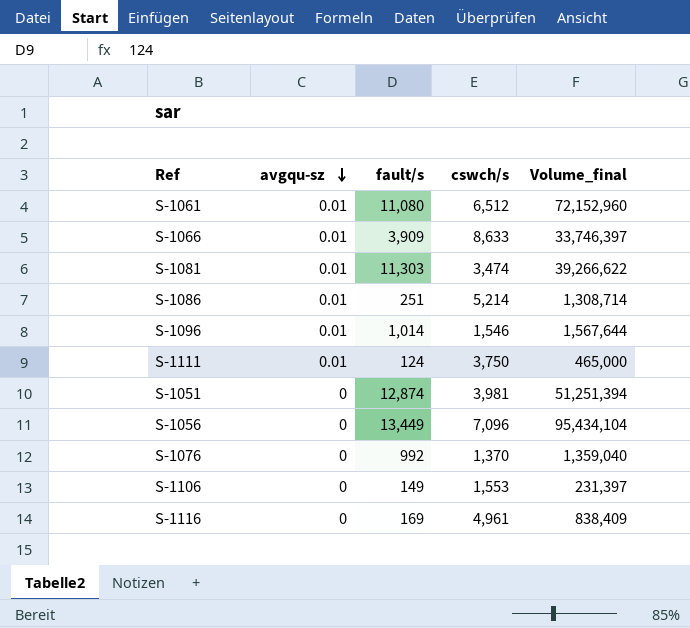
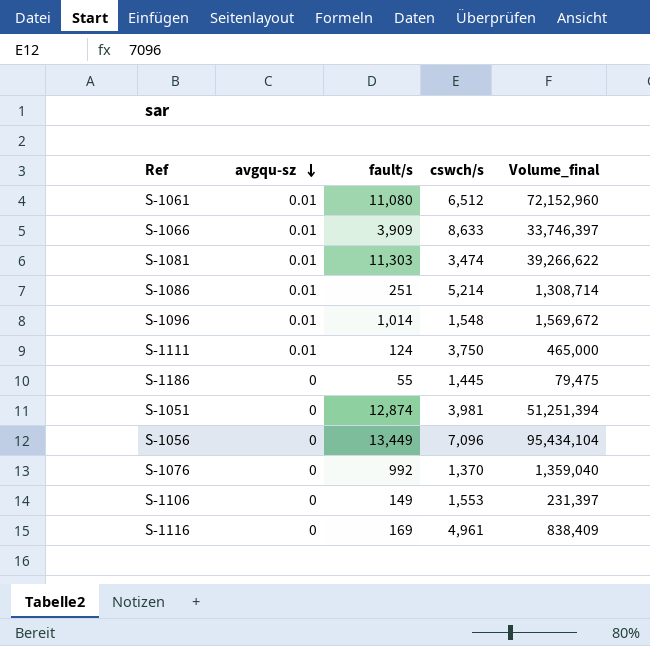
S-1096 | cswch/s: 1,546 -> 1,548
S-1096 | Volume_final: 1,567,644 -> 1,569,672
row S-1186: none -> 0 | 55 | 1,445 | 79,475

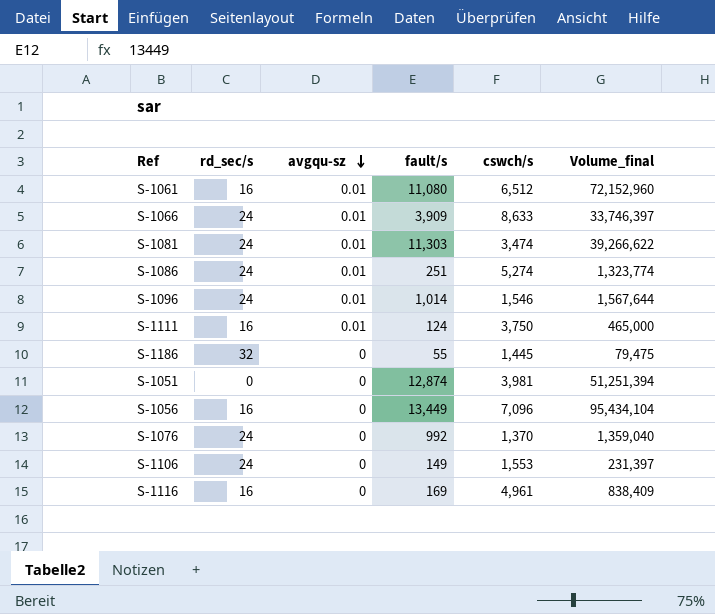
column rd_sec/s | position: none -> 2
S-1086 | cswch/s: 5,214 -> 5,274
S-1086 | Volume_final: 1,308,714 -> 1,323,774
S-1096 | cswch/s: 1,548 -> 1,546
S-1096 | Volume_final: 1,569,672 -> 1,567,644

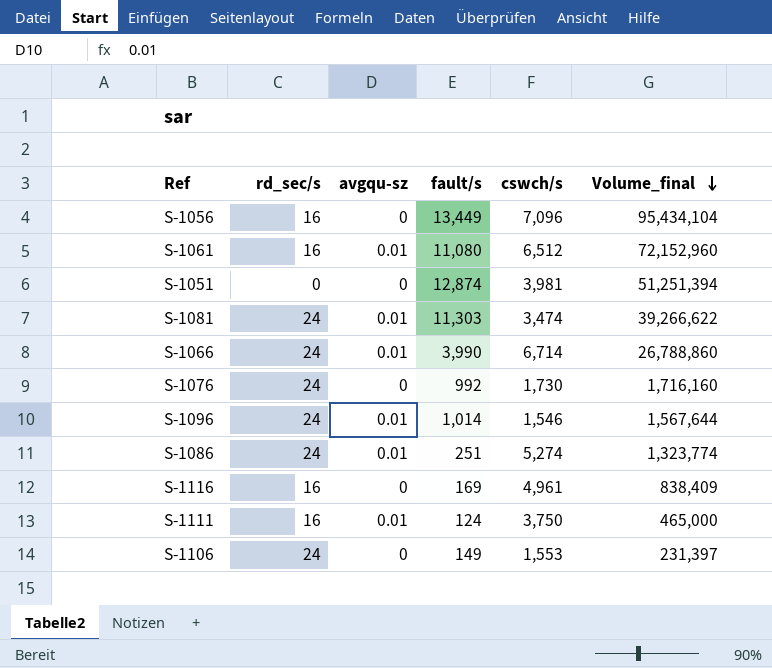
row order: avgqu-sz descending -> Volume_final descending
row S-1186: 32 | 0 | 55 | 1,445 | 79,475 -> none
S-1066 | fault/s: 3,909 -> 3,990
S-1066 | cswch/s: 8,633 -> 6,714
S-1066 | Volume_final: 33,746,397 -> 26,788,860
S-1076 | cswch/s: 1,370 -> 1,730
S-1076 | Volume_final: 1,359,040 -> 1,716,160

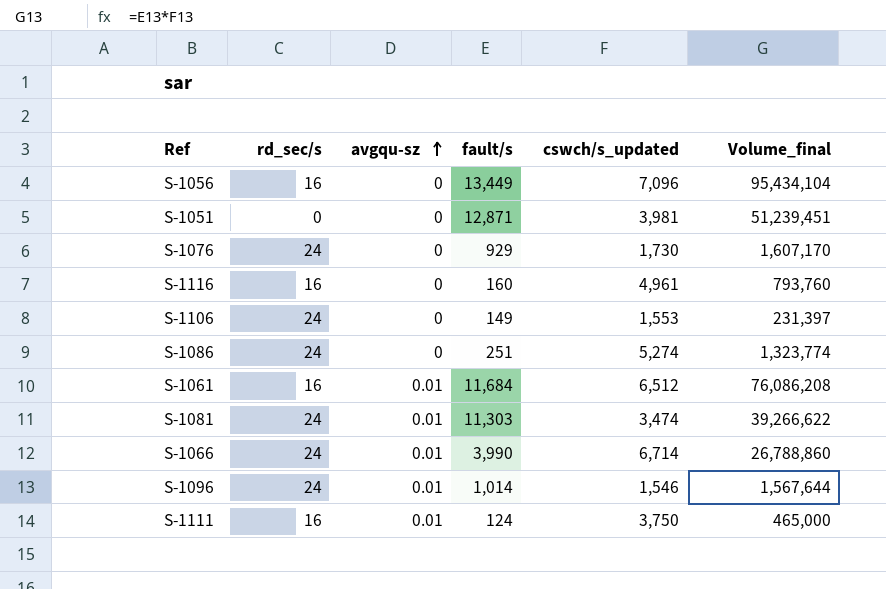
row order: Volume_final descending -> avgqu-sz ascending
column name: cswch/s -> cswch/s_updated
S-1051 | fault/s: 12,874 -> 12,871
S-1051 | Volume_final: 51,251,394 -> 51,239,451
S-1076 | fault/s: 992 -> 929
S-1076 | Volume_final: 1,716,160 -> 1,607,170
S-1116 | fault/s: 169 -> 160
S-1116 | Volume_final: 838,409 -> 793,760
S-1086 | avgqu-sz: 0.01 -> 0
S-1061 | fault/s: 11,080 -> 11,684
S-1061 | Volume_final: 72,152,960 -> 76,086,208

